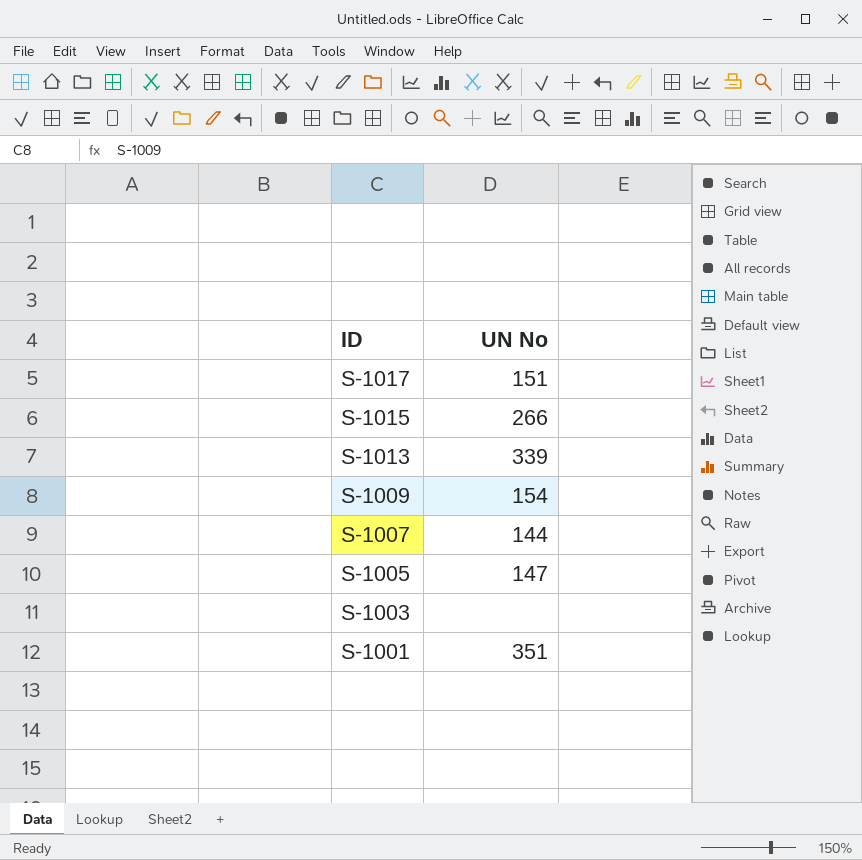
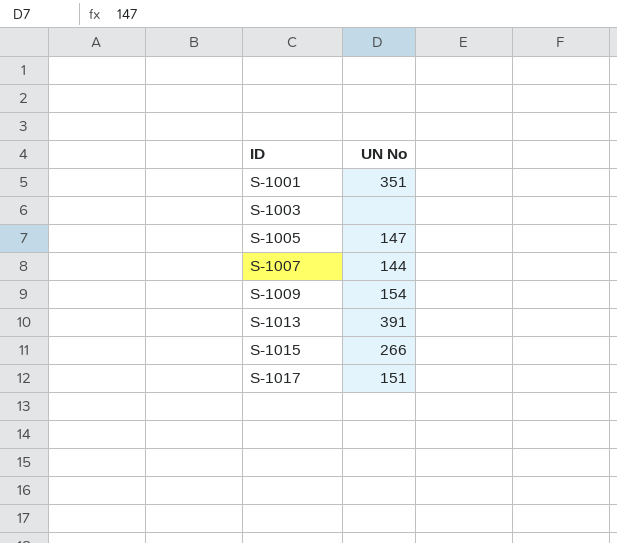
row order: ID descending -> ID ascending
S-1013 | UN No: 339 -> 391

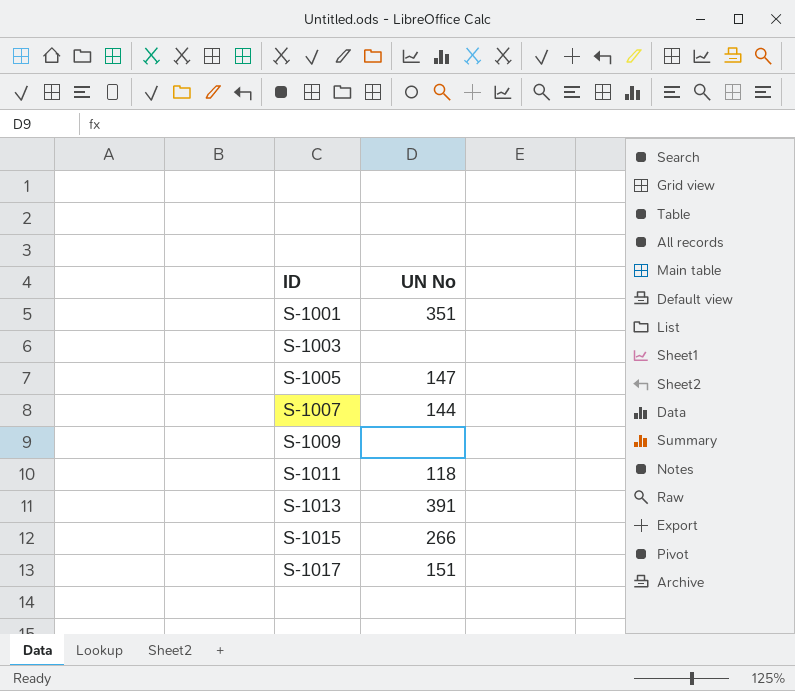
S-1009 | UN No: 154 -> none
row S-1011: none -> 118

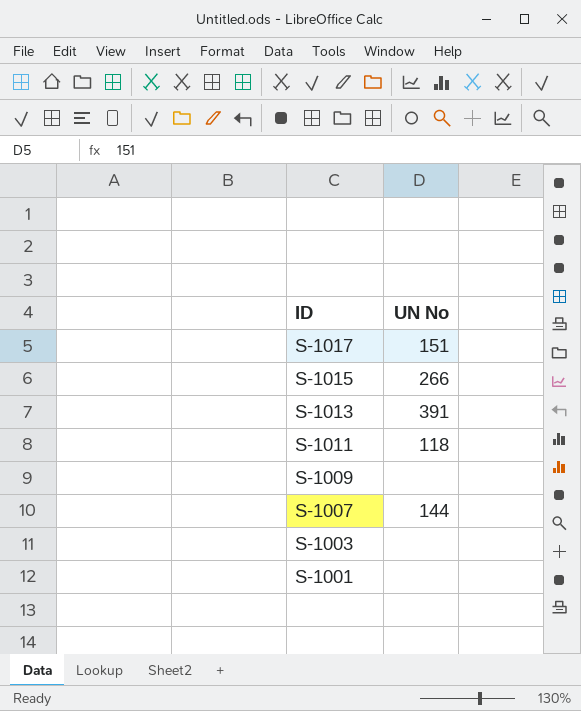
row order: ID ascending -> ID descending
row S-1005: 147 -> none
S-1001 | UN No: 351 -> none

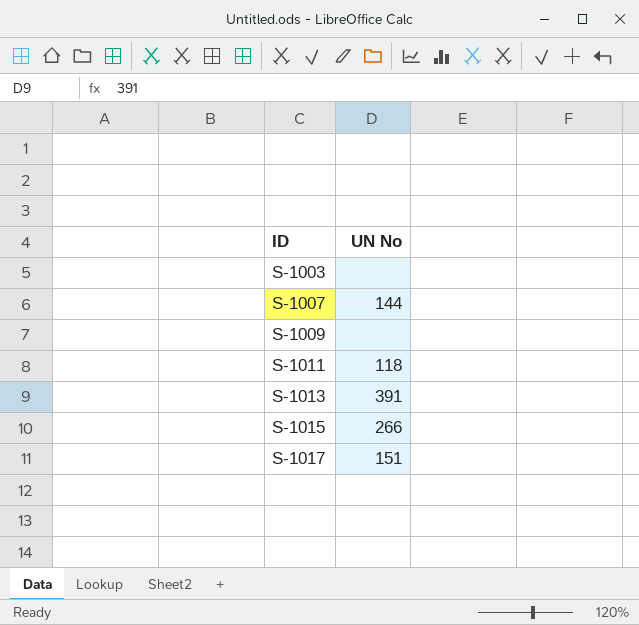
row order: ID descending -> ID ascending
row S-1001: none -> none

